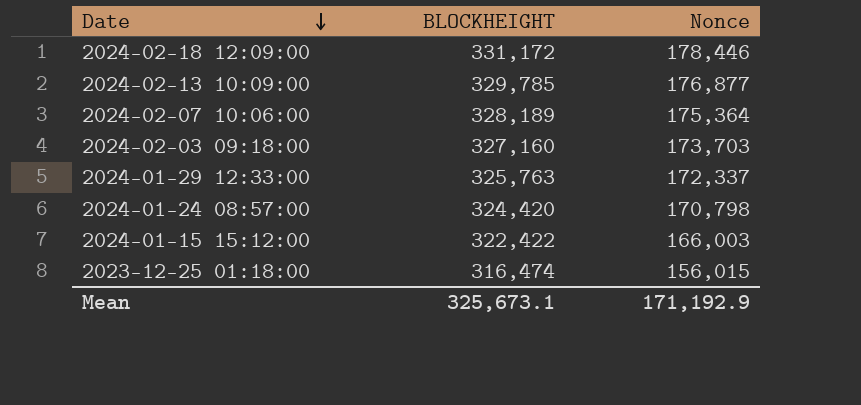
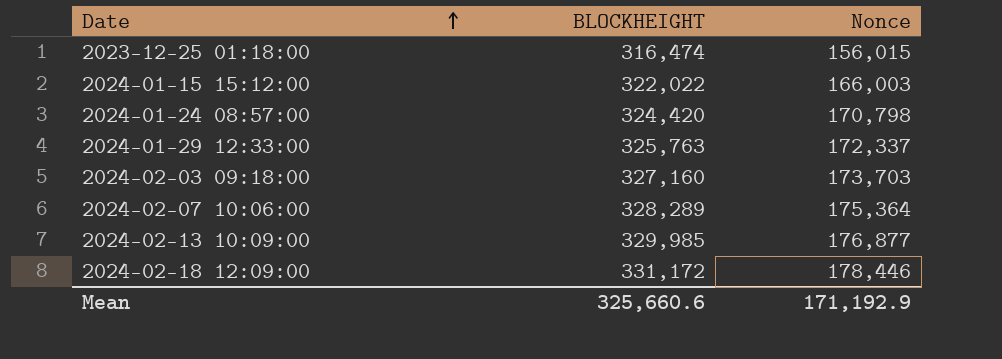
row order: Date descending -> Date ascending
2024-01-15 15:12:00 | BLOCKHEIGHT: 322,422 -> 322,022
2024-02-07 10:06:00 | BLOCKHEIGHT: 328,189 -> 328,289
2024-02-13 10:09:00 | BLOCKHEIGHT: 329,785 -> 329,985
Mean | BLOCKHEIGHT: 325,673.1 -> 325,660.6

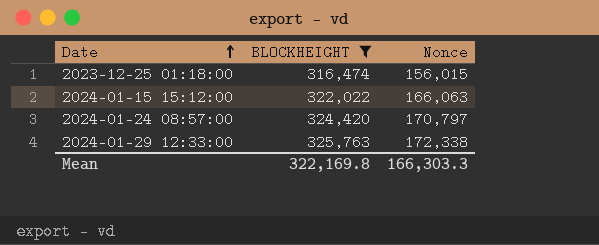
filter: none -> BLOCKHEIGHT <= 325,763
2024-01-15 15:12:00 | Nonce: 166,003 -> 166,063
2024-01-24 08:57:00 | Nonce: 170,798 -> 170,797
2024-01-29 12:33:00 | Nonce: 172,337 -> 172,338
Mean | BLOCKHEIGHT: 325,660.6 -> 322,169.8
Mean | Nonce: 171,192.9 -> 166,303.3

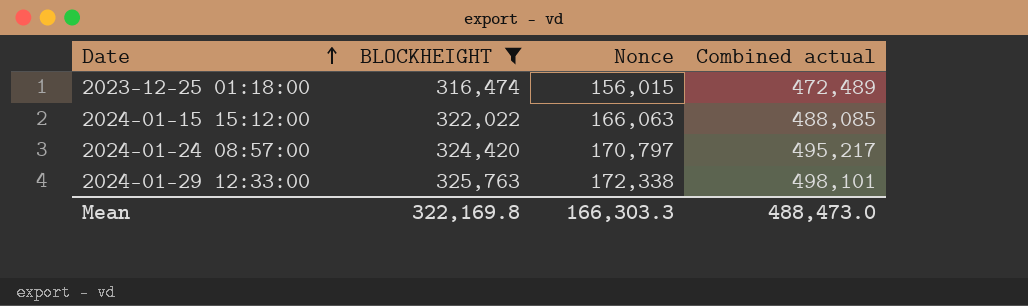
column Combined actual | formula: none -> [BLOCKHEIGHT] + [Nonce]

